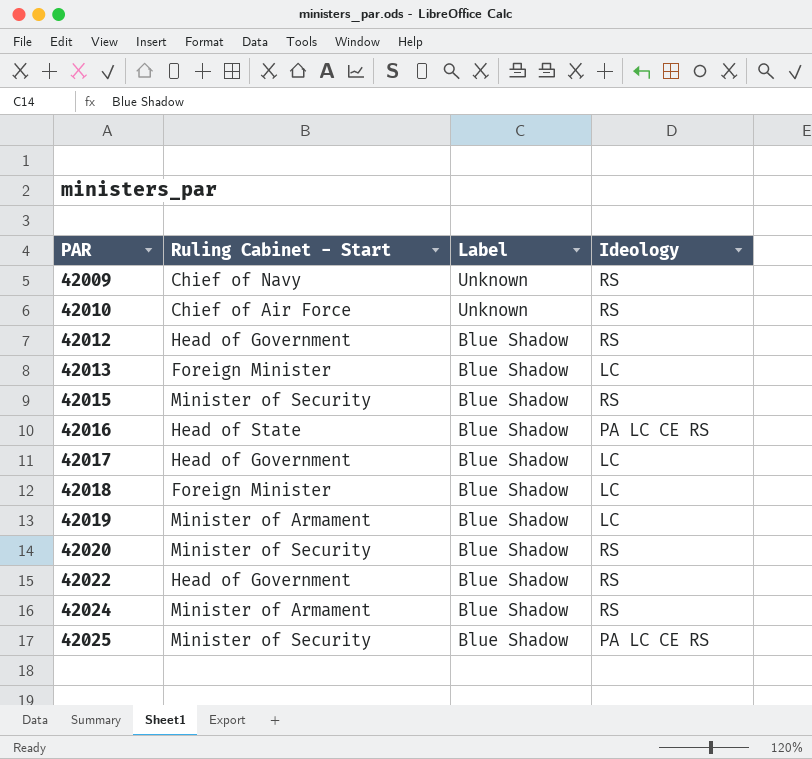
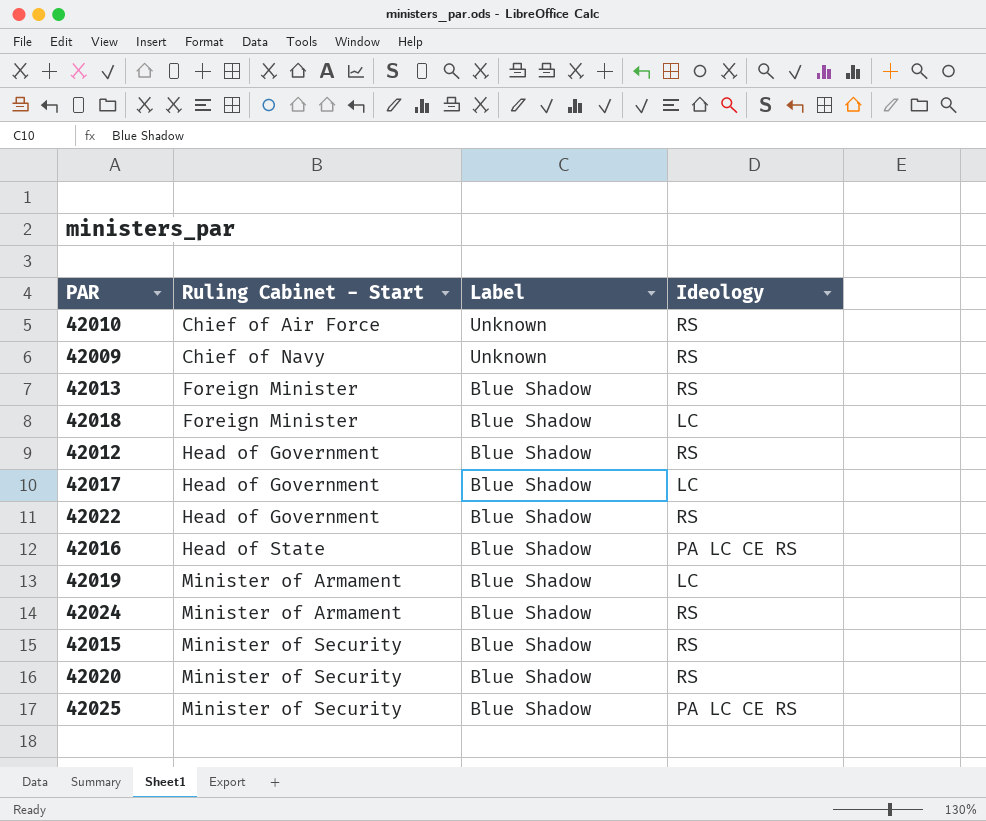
row order: PAR ascending -> Ruling Cabinet - Start ascending
42013 | Ideology: LC -> RS

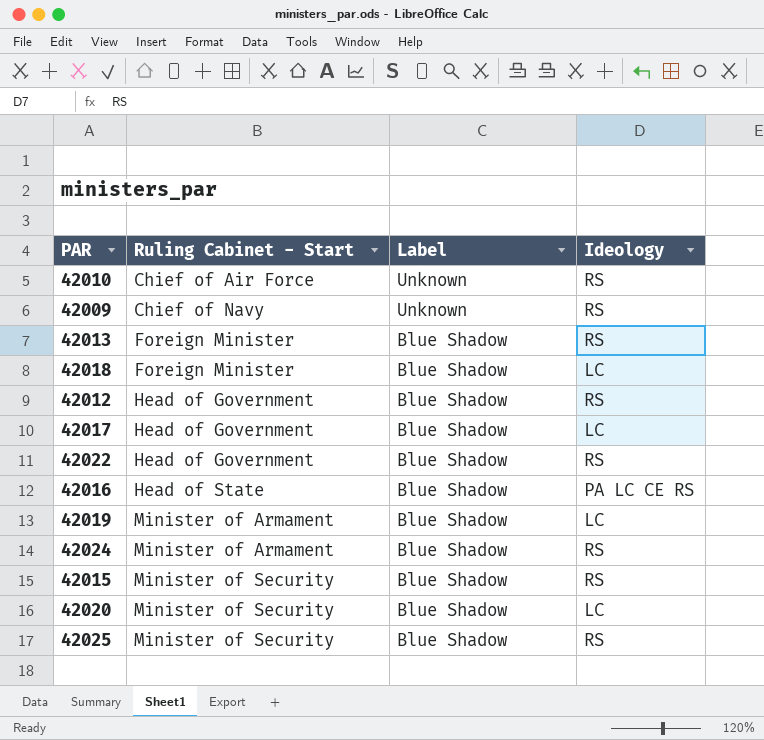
42020 | Ideology: RS -> LC
42025 | Ideology: PA LC CE RS -> RS

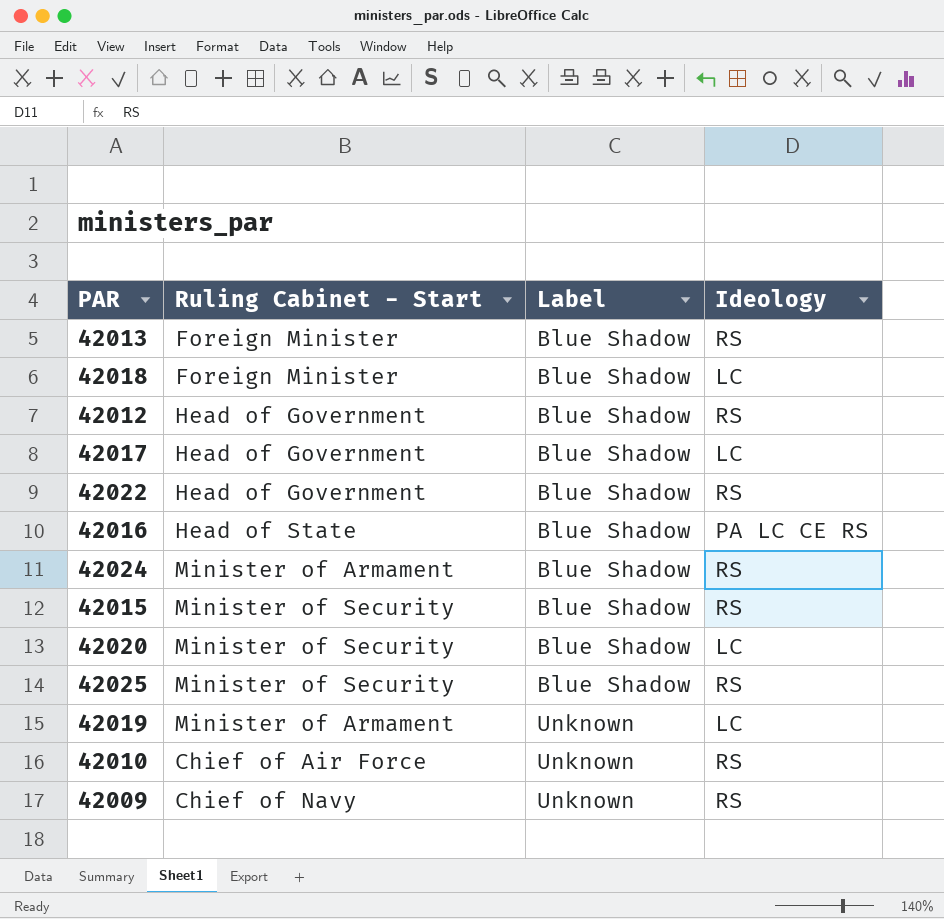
row order: Ruling Cabinet - Start ascending -> Label ascending
42019 | Label: Blue Shadow -> Unknown

